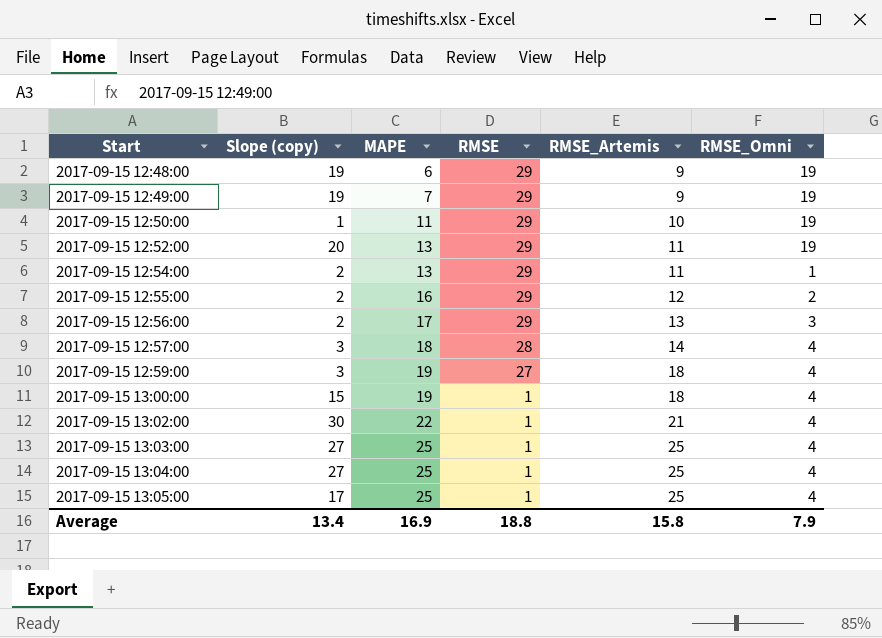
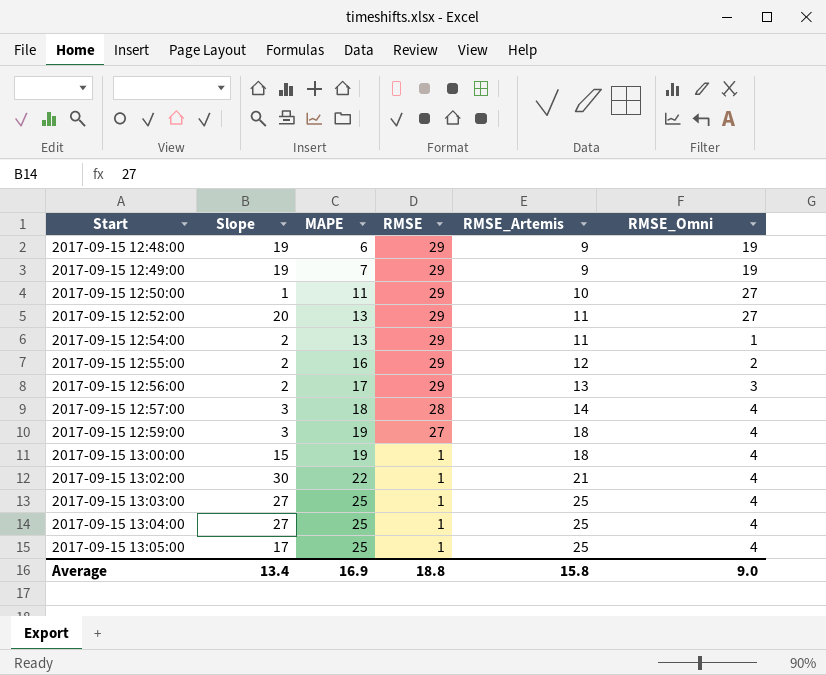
column name: Slope (copy) -> Slope
2017-09-15 12:50:00 | RMSE_Omni: 19 -> 27
2017-09-15 12:52:00 | RMSE_Omni: 19 -> 27
Average | RMSE_Omni: 7.9 -> 9.0

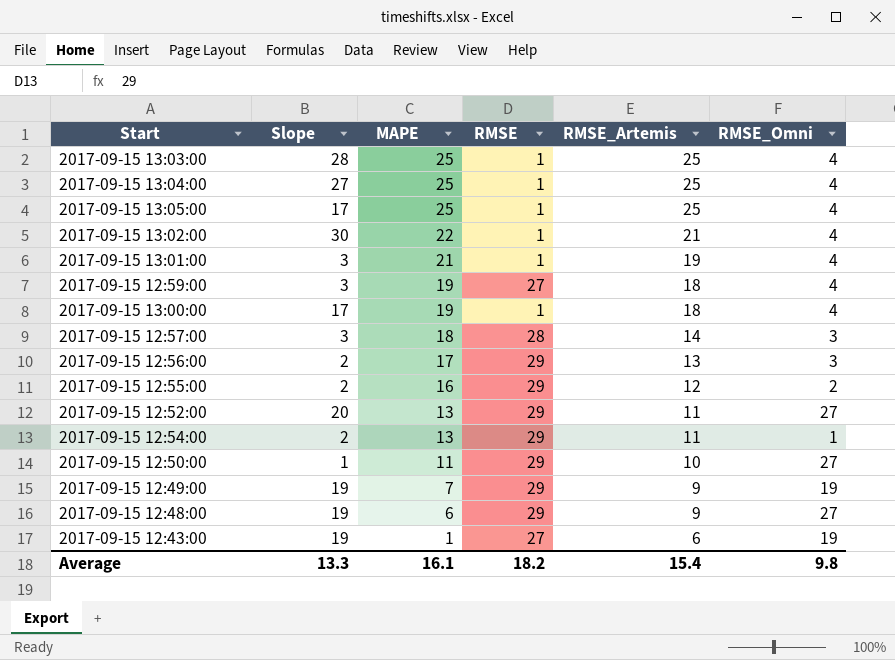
row order: Start ascending -> MAPE descending
2017-09-15 13:03:00 | Slope: 27 -> 28
row 2017-09-15 13:01:00: none -> 3 | 21 | 1 | 19 | 4
2017-09-15 13:00:00 | Slope: 15 -> 17
2017-09-15 12:57:00 | RMSE_Omni: 4 -> 3
2017-09-15 12:48:00 | RMSE_Omni: 19 -> 27
row 2017-09-15 12:43:00: none -> 19 | 1 | 27 | 6 | 19
Average | Slope: 13.4 -> 13.3
Average | MAPE: 16.9 -> 16.1
Average | RMSE: 18.8 -> 18.2
Average | RMSE_Artemis: 15.8 -> 15.4
Average | RMSE_Omni: 9.0 -> 9.8

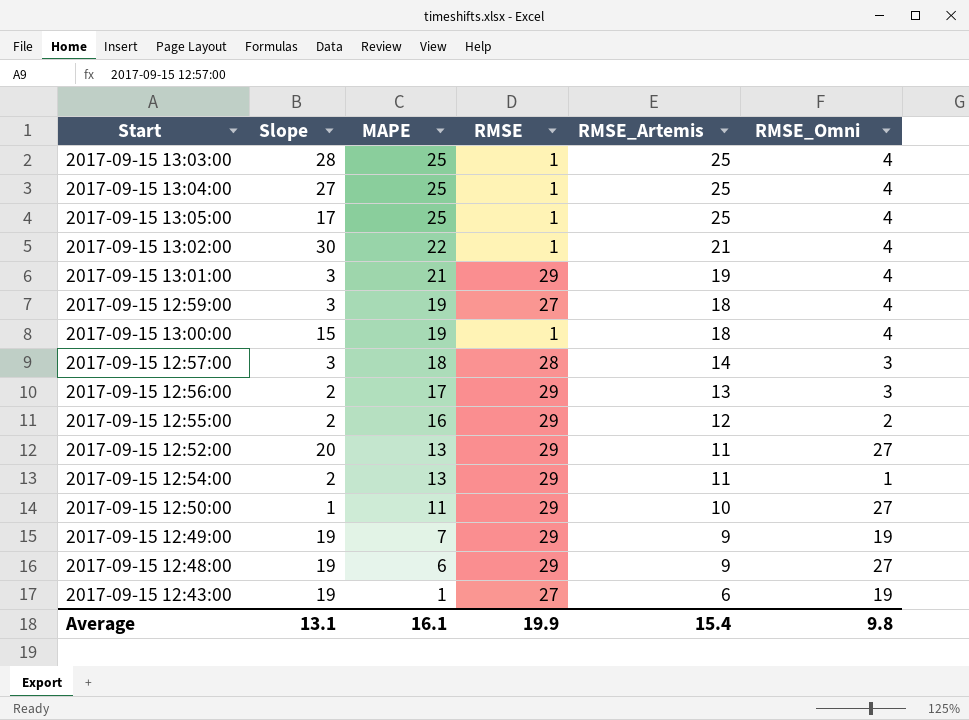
2017-09-15 13:01:00 | RMSE: 1 -> 29
2017-09-15 13:00:00 | Slope: 17 -> 15
Average | Slope: 13.3 -> 13.1
Average | RMSE: 18.2 -> 19.9

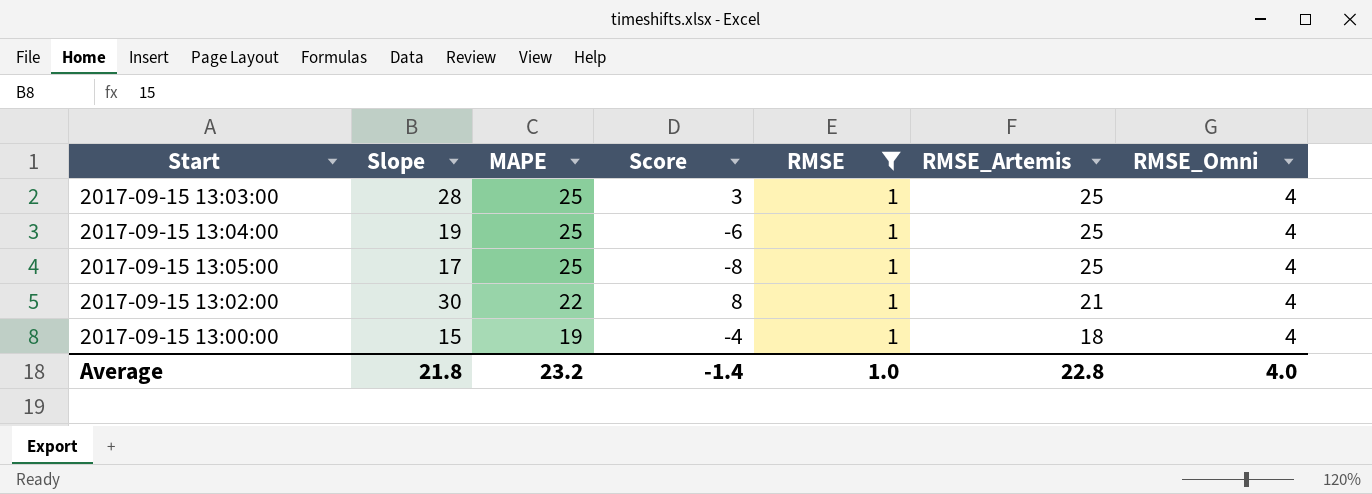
filter: none -> RMSE = 1
column Score | formula: none -> [Slope] - [MAPE]
2017-09-15 13:04:00 | Slope: 27 -> 19
Average | Slope: 13.1 -> 21.8
Average | MAPE: 16.1 -> 23.2
Average | RMSE: 19.9 -> 1.0
Average | RMSE_Artemis: 15.4 -> 22.8
Average | RMSE_Omni: 9.8 -> 4.0

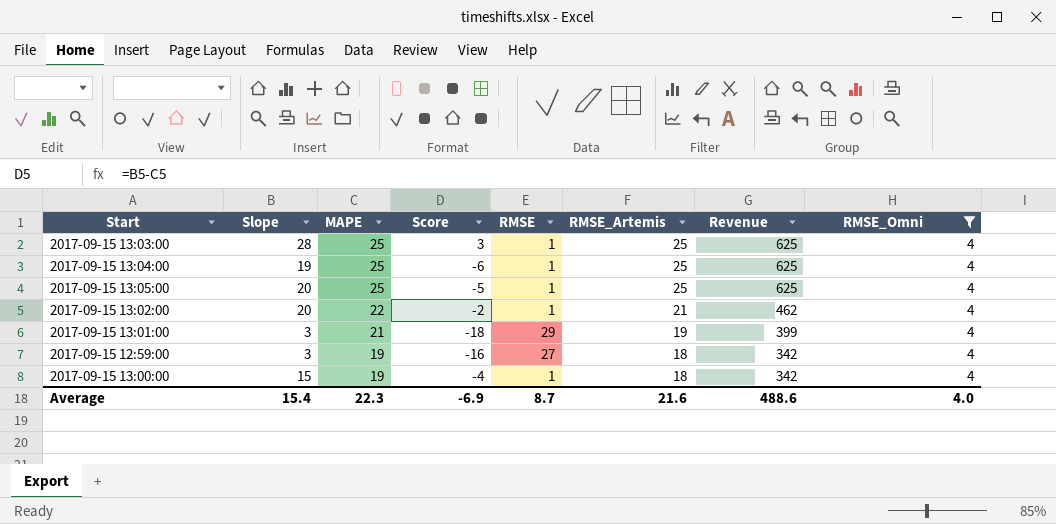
filter: RMSE = 1 -> RMSE_Omni = 4
column Revenue | formula: none -> [MAPE] * [RMSE_Artemis]
2017-09-15 13:05:00 | Slope: 17 -> 20
2017-09-15 13:05:00 | Score: -8 -> -5
2017-09-15 13:02:00 | Slope: 30 -> 20
2017-09-15 13:02:00 | Score: 8 -> -2
Average | Slope: 21.8 -> 15.4
Average | MAPE: 23.2 -> 22.3
Average | Score: -1.4 -> -6.9
Average | RMSE: 1.0 -> 8.7
Average | RMSE_Artemis: 22.8 -> 21.6

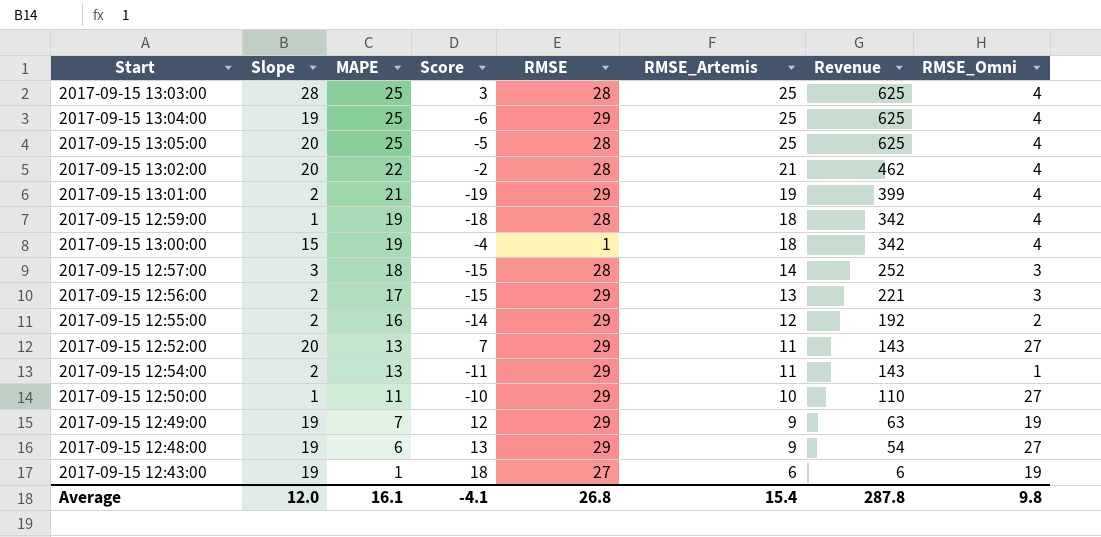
filter: RMSE_Omni = 4 -> none
2017-09-15 13:03:00 | RMSE: 1 -> 28
2017-09-15 13:04:00 | RMSE: 1 -> 29
2017-09-15 13:05:00 | RMSE: 1 -> 28
2017-09-15 13:02:00 | RMSE: 1 -> 28
2017-09-15 13:01:00 | Slope: 3 -> 2
2017-09-15 13:01:00 | Score: -18 -> -19
2017-09-15 12:59:00 | Slope: 3 -> 1
2017-09-15 12:59:00 | Score: -16 -> -18
2017-09-15 12:59:00 | RMSE: 27 -> 28
Average | Slope: 15.4 -> 12.0
Average | MAPE: 22.3 -> 16.1
Average | Score: -6.9 -> -4.1
Average | RMSE: 8.7 -> 26.8
Average | RMSE_Artemis: 21.6 -> 15.4
Average | Revenue: 488.6 -> 287.8
Average | RMSE_Omni: 4.0 -> 9.8

